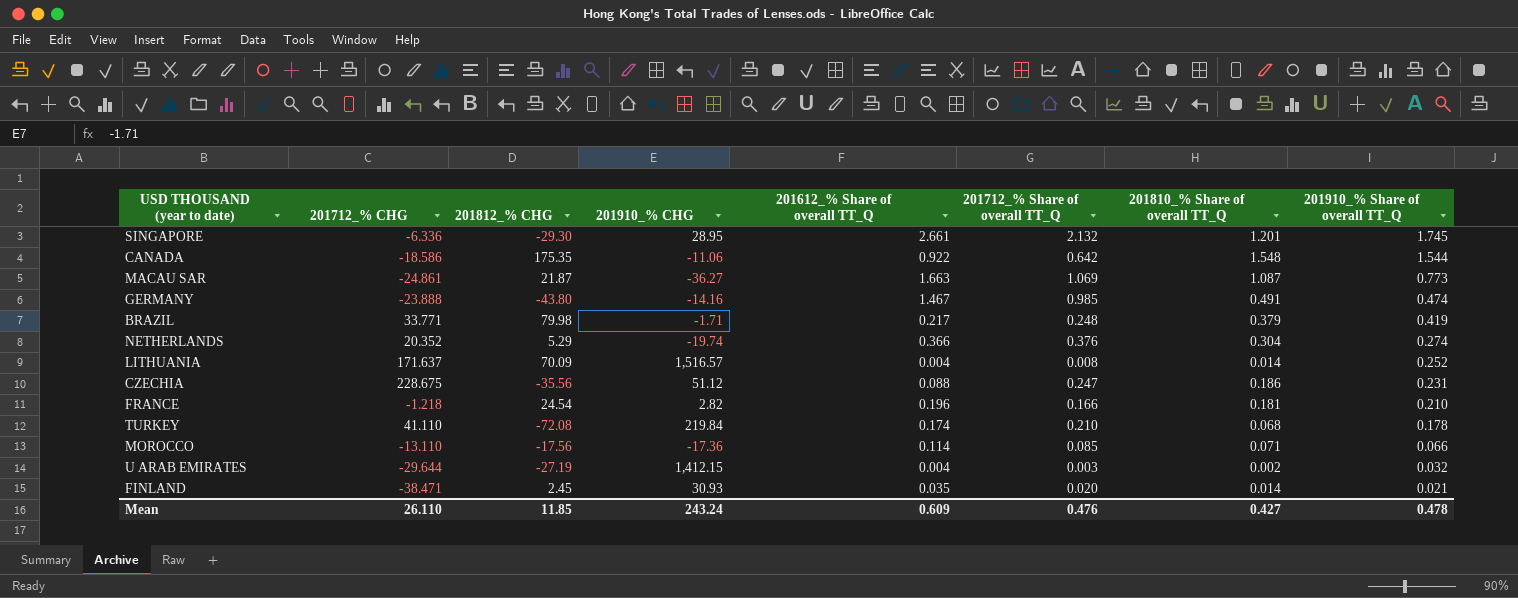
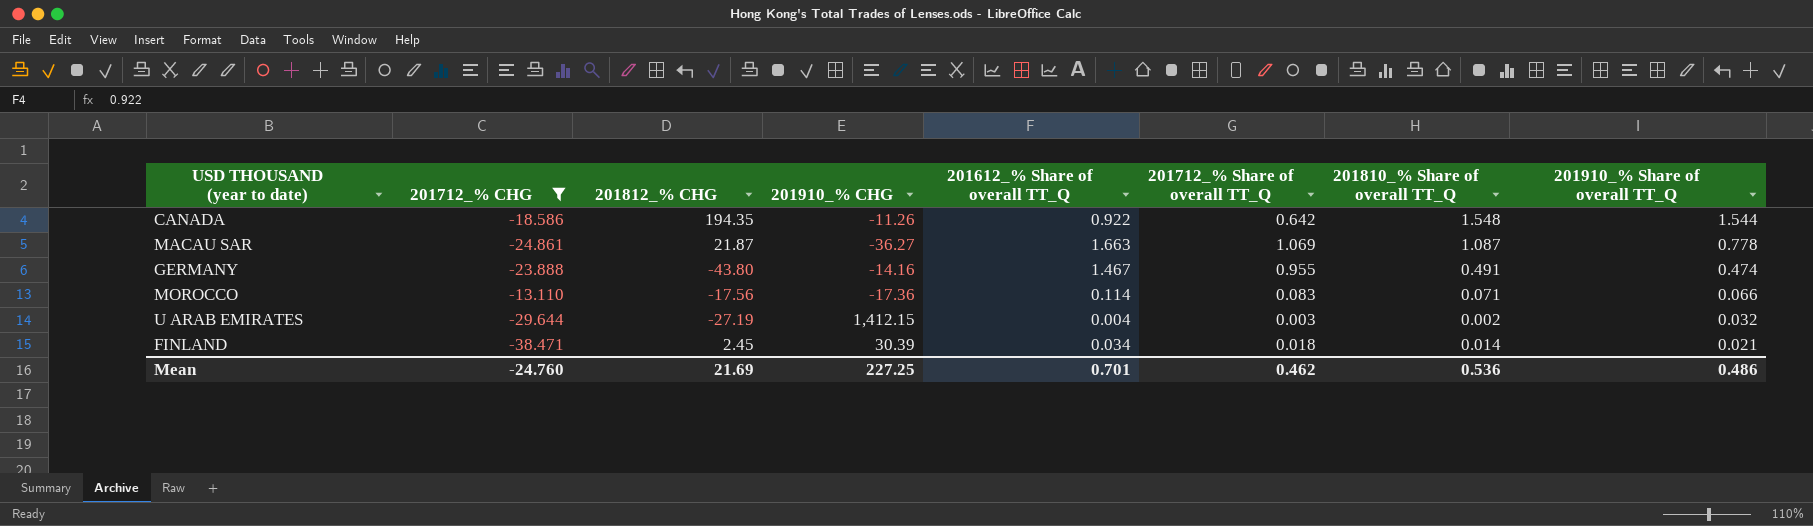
filter: none -> 201712_% CHG <= -13.110
CANADA | 201812_% CHG: 175.35 -> 194.35
CANADA | 201910_% CHG: -11.06 -> -11.26
MACAU SAR | 201910_% Share of overall TT_Q: 0.773 -> 0.778
GERMANY | 201712_% Share of overall TT_Q: 0.985 -> 0.955
MOROCCO | 201712_% Share of overall TT_Q: 0.085 -> 0.083
FINLAND | 201910_% CHG: 30.93 -> 30.39
FINLAND | 201612_% Share of overall TT_Q: 0.035 -> 0.034
FINLAND | 201712_% Share of overall TT_Q: 0.020 -> 0.018
Mean | 201712_% CHG: 26.110 -> -24.760
Mean | 201812_% CHG: 11.85 -> 21.69
Mean | 201910_% CHG: 243.24 -> 227.25
Mean | 201612_% Share of overall TT_Q: 0.609 -> 0.701
Mean | 201712_% Share of overall TT_Q: 0.476 -> 0.462
Mean | 201810_% Share of overall TT_Q: 0.427 -> 0.536
Mean | 201910_% Share of overall TT_Q: 0.478 -> 0.486

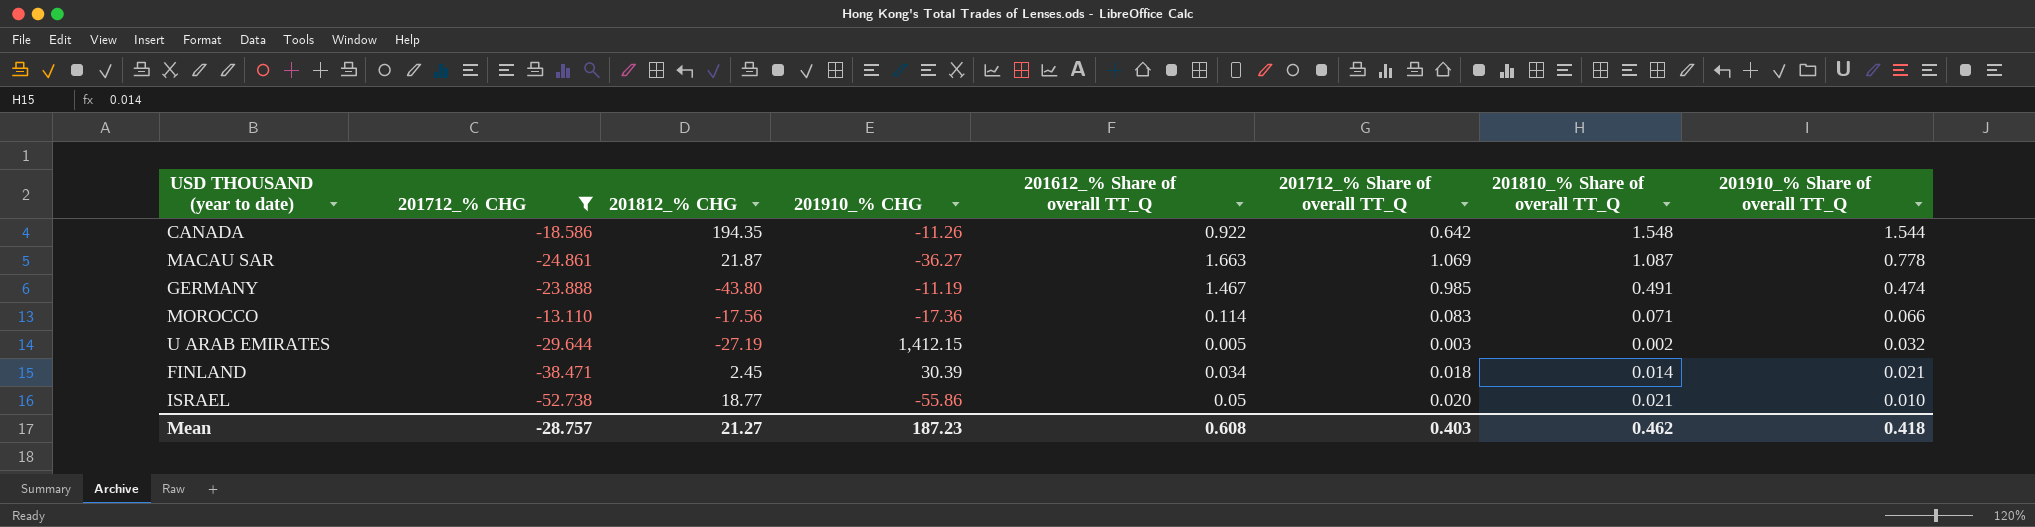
GERMANY | 201910_% CHG: -14.16 -> -11.19
GERMANY | 201712_% Share of overall TT_Q: 0.955 -> 0.985
U ARAB EMIRATES | 201612_% Share of overall TT_Q: 0.004 -> 0.005
row ISRAEL: none -> -52.738 | 18.77 | -55.86 | 0.05 | 0.020 | 0.021 | 0.010
Mean | 201712_% CHG: -24.760 -> -28.757
Mean | 201812_% CHG: 21.69 -> 21.27
Mean | 201910_% CHG: 227.25 -> 187.23
Mean | 201612_% Share of overall TT_Q: 0.701 -> 0.608
Mean | 201712_% Share of overall TT_Q: 0.462 -> 0.403
Mean | 201810_% Share of overall TT_Q: 0.536 -> 0.462
Mean | 201910_% Share of overall TT_Q: 0.486 -> 0.418

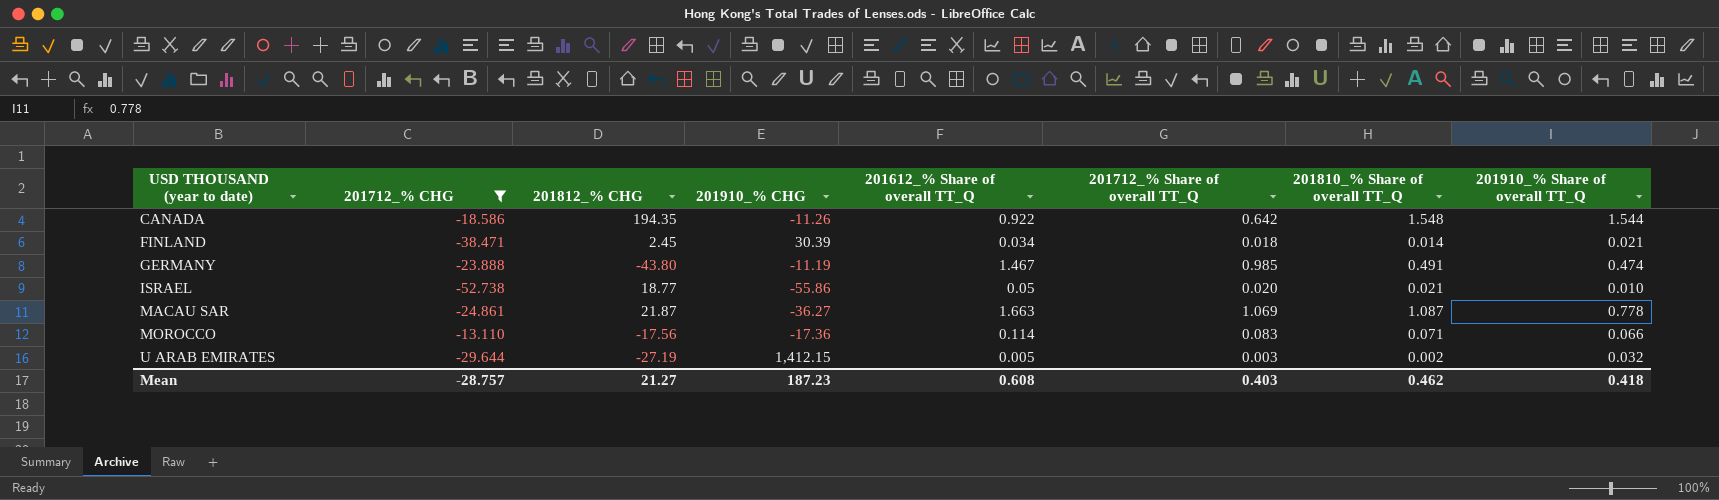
row order: 201910_% Share of overall TT_Q descending -> USD THOUSAND (year to date) ascending

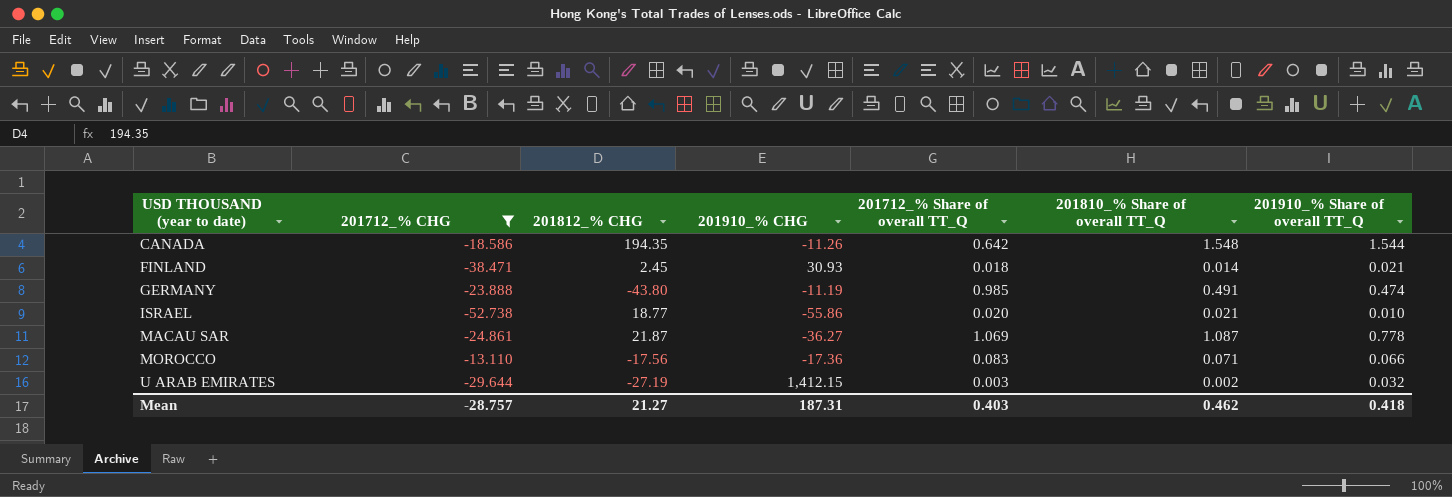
column 201612_% Share of overall TT_Q | position: 5 -> none
FINLAND | 201910_% CHG: 30.39 -> 30.93
Mean | 201910_% CHG: 187.23 -> 187.31

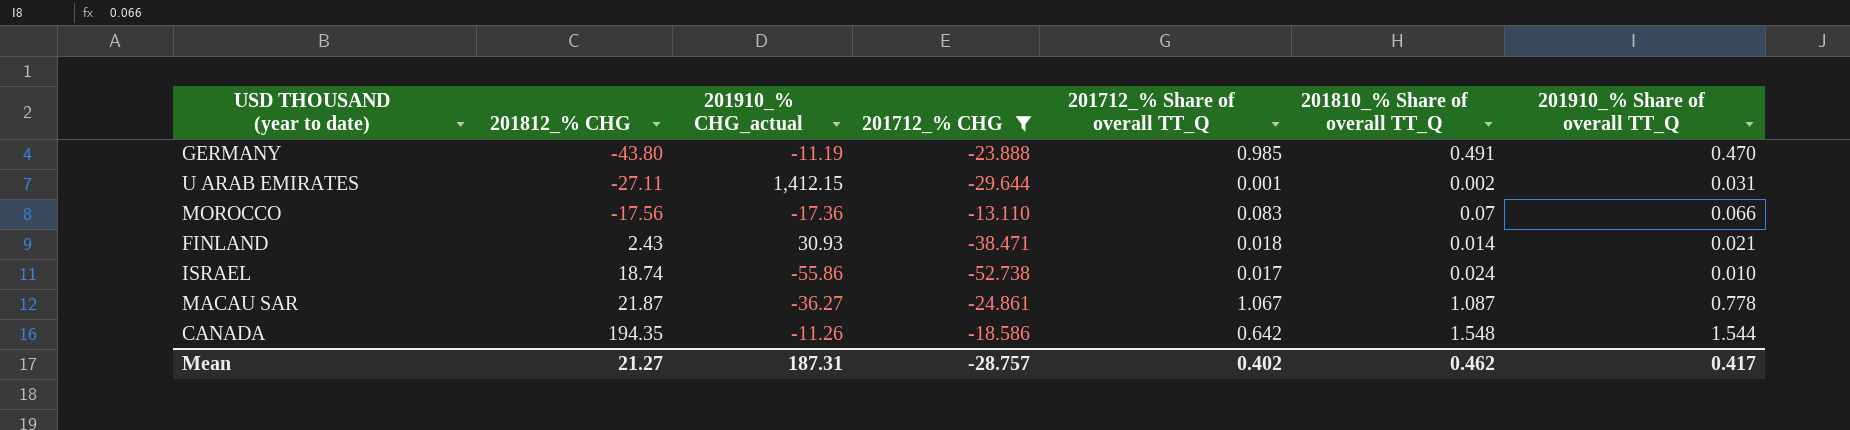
row order: USD THOUSAND (year to date) ascending -> 201812_% CHG ascending
column name: 201910_% CHG -> 201910_% CHG_actual
column 201712_% CHG | position: 2 -> 4
GERMANY | 201910_% Share of overall TT_Q: 0.474 -> 0.470
U ARAB EMIRATES | 201812_% CHG: -27.19 -> -27.11
U ARAB EMIRATES | 201712_% Share of overall TT_Q: 0.003 -> 0.001
U ARAB EMIRATES | 201910_% Share of overall TT_Q: 0.032 -> 0.031
MOROCCO | 201810_% Share of overall TT_Q: 0.071 -> 0.07
FINLAND | 201812_% CHG: 2.45 -> 2.43
ISRAEL | 201812_% CHG: 18.77 -> 18.74
ISRAEL | 201712_% Share of overall TT_Q: 0.020 -> 0.017
ISRAEL | 201810_% Share of overall TT_Q: 0.021 -> 0.024
MACAU SAR | 201712_% Share of overall TT_Q: 1.069 -> 1.067
Mean | 201712_% Share of overall TT_Q: 0.403 -> 0.402
Mean | 201910_% Share of overall TT_Q: 0.418 -> 0.417

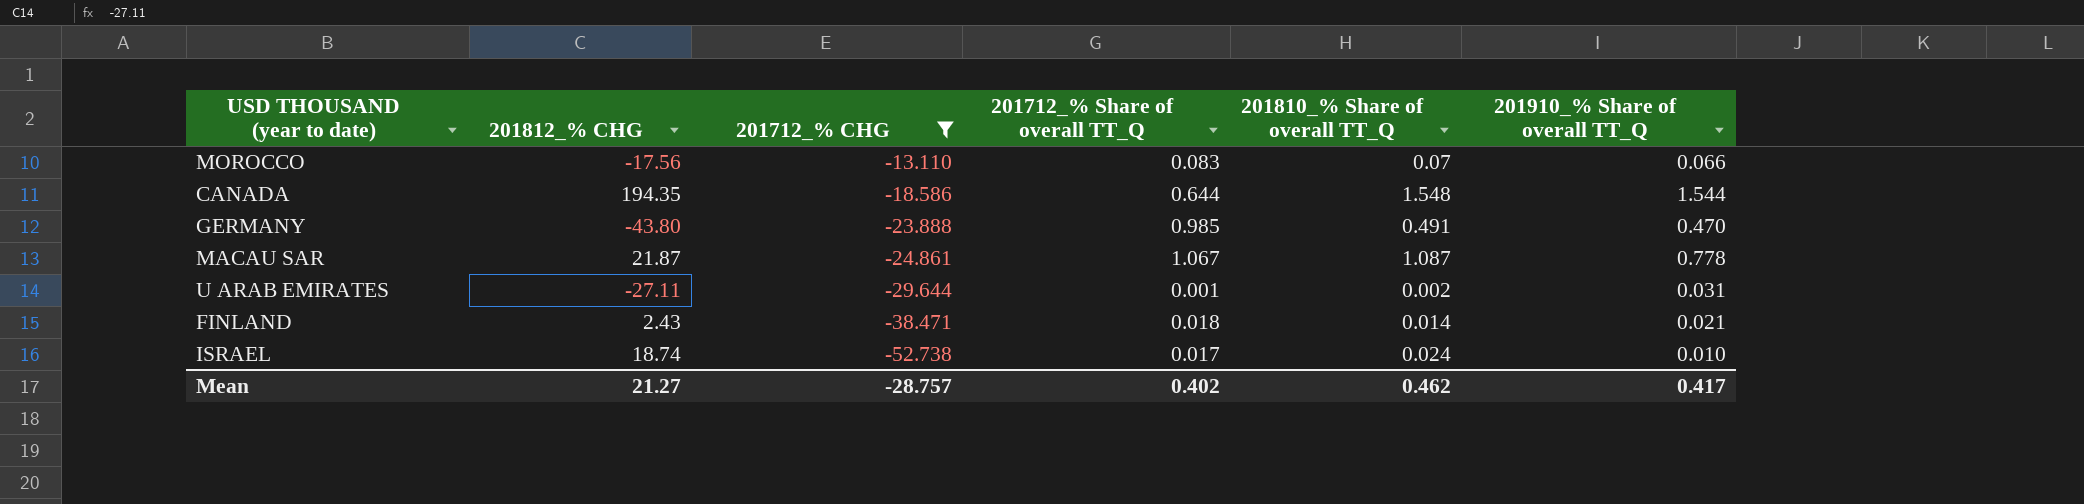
row order: 201812_% CHG ascending -> 201712_% CHG descending
column 201910_% CHG_actual | position: 3 -> none
CANADA | 201712_% Share of overall TT_Q: 0.642 -> 0.644

